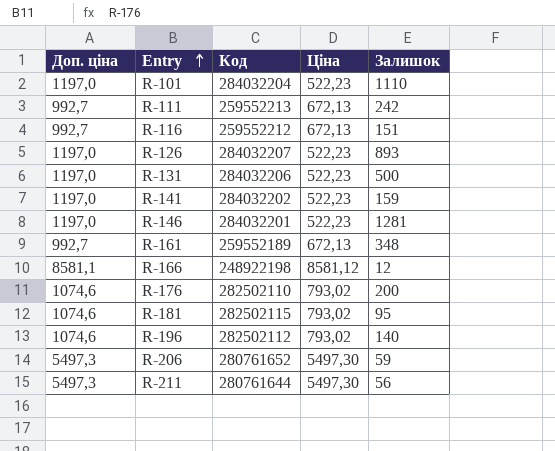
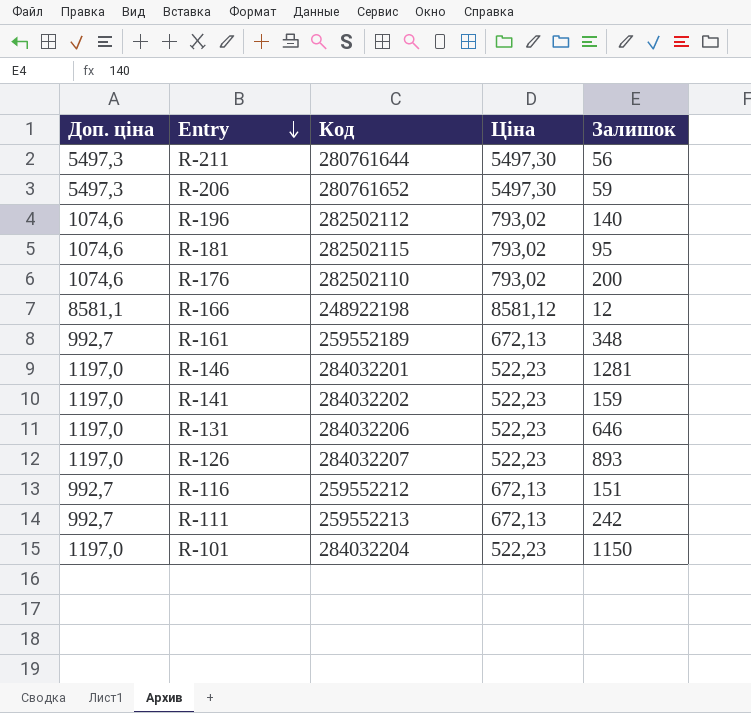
row order: Entry ascending -> Entry descending
R-131 | Залишок: 500 -> 646
R-101 | Залишок: 1110 -> 1150

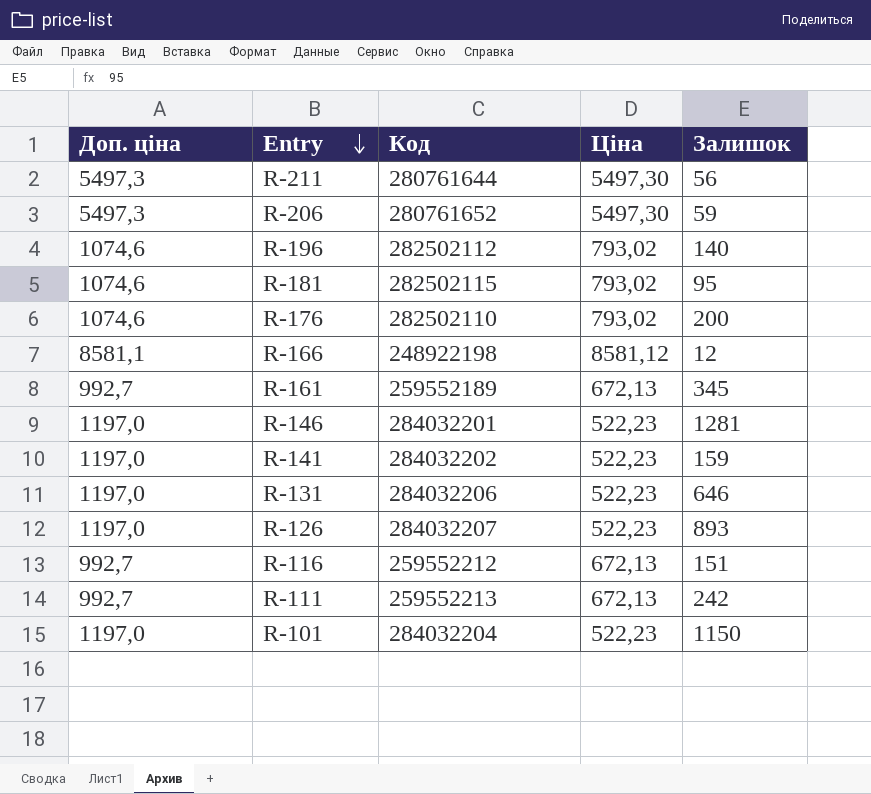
R-161 | Залишок: 348 -> 345

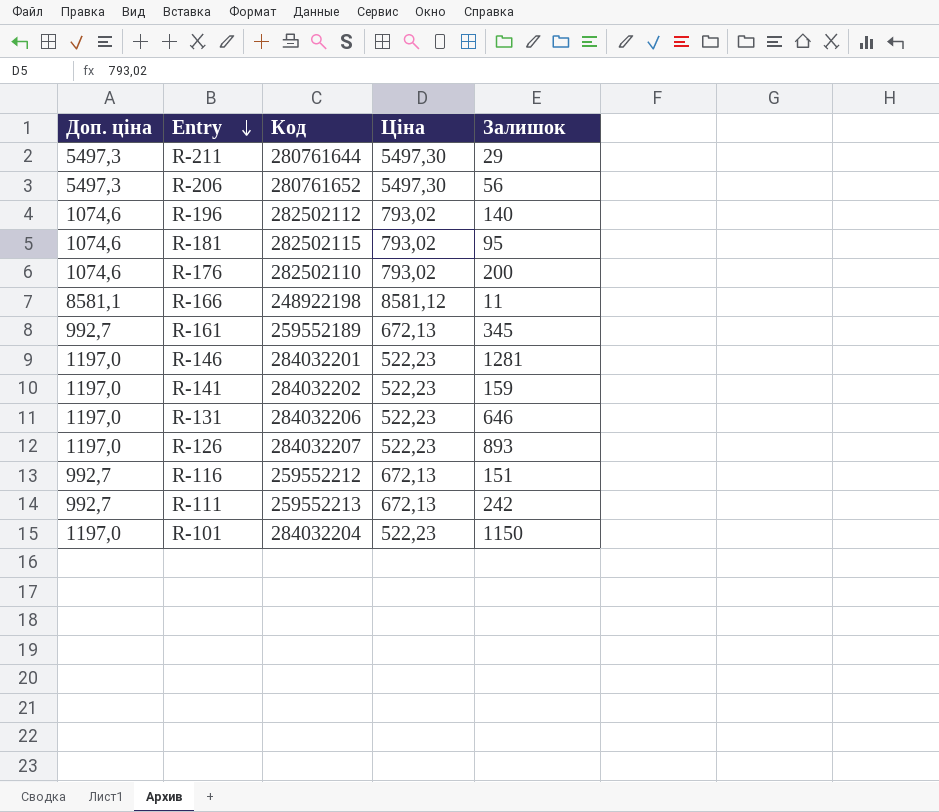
R-211 | Залишок: 56 -> 29
R-206 | Залишок: 59 -> 56
R-166 | Залишок: 12 -> 11

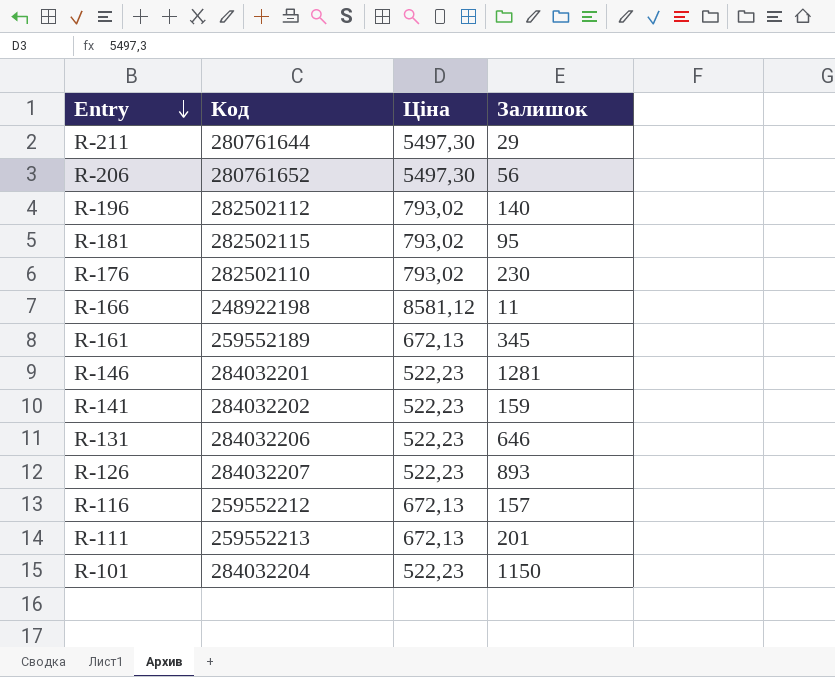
column Доп. ціна | position: 1 -> none
R-176 | Залишок: 200 -> 230
R-116 | Залишок: 151 -> 157
R-111 | Залишок: 242 -> 201

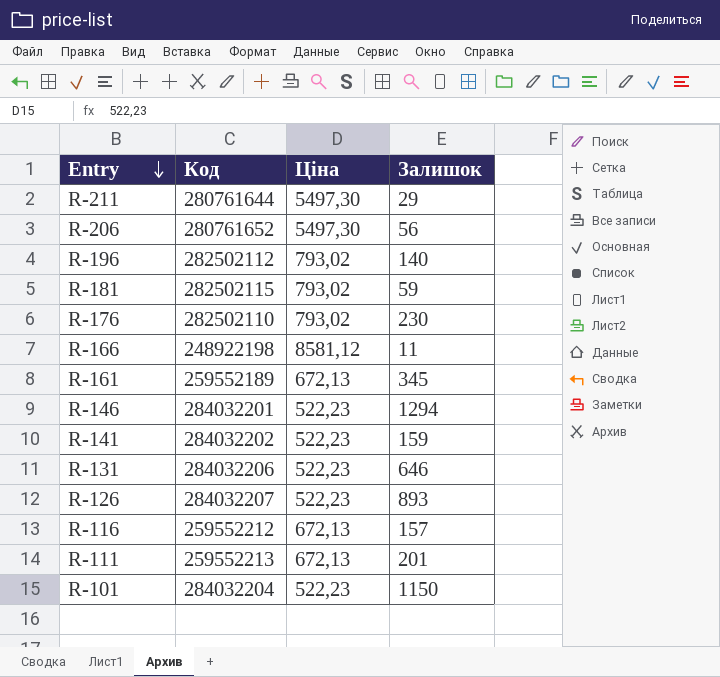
R-181 | Залишок: 95 -> 59
R-146 | Залишок: 1281 -> 1294

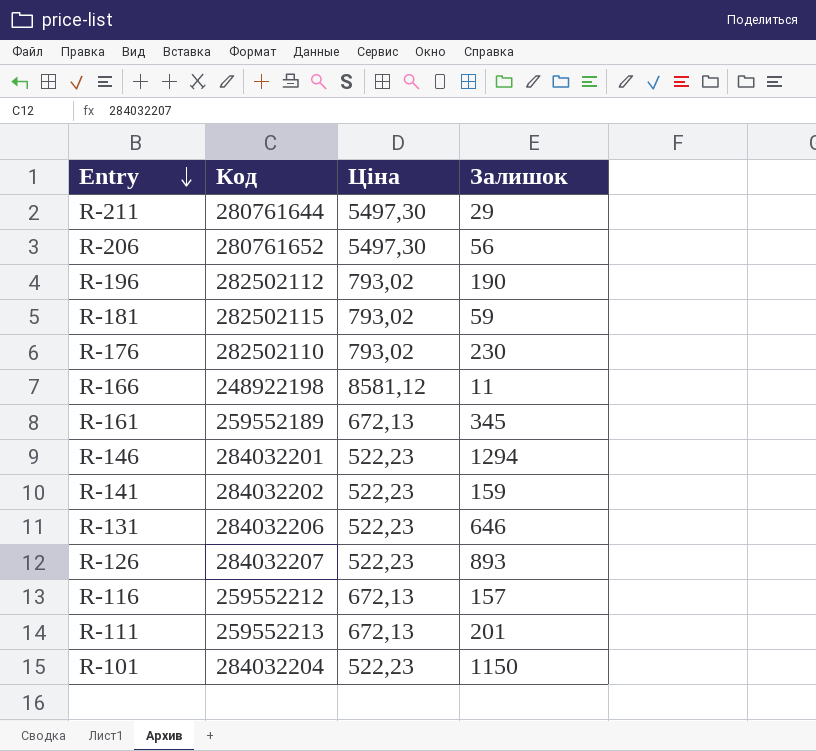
R-196 | Залишок: 140 -> 190

